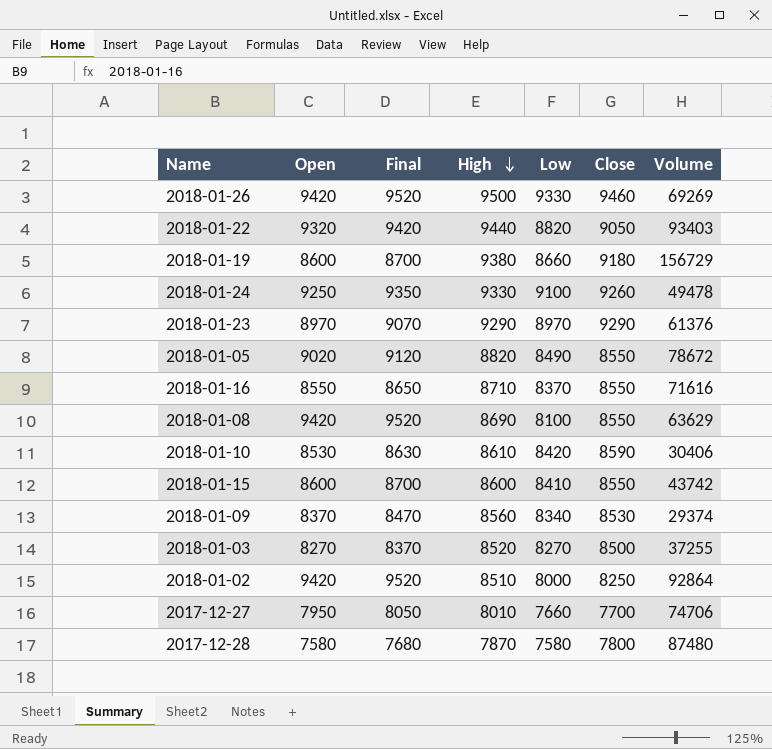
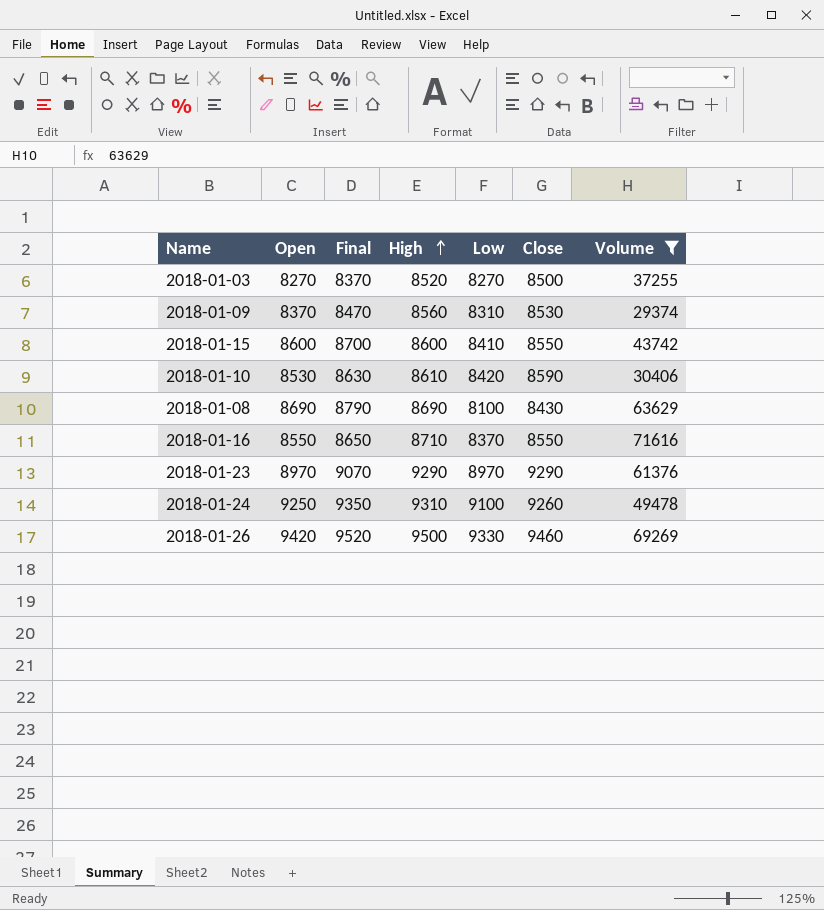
filter: none -> Volume <= 71616
row order: High descending -> High ascending
2018-01-09 | Low: 8340 -> 8310
2018-01-08 | Open: 9420 -> 8690
2018-01-08 | Final: 9520 -> 8790
2018-01-08 | Close: 8550 -> 8430
2018-01-24 | High: 9330 -> 9310

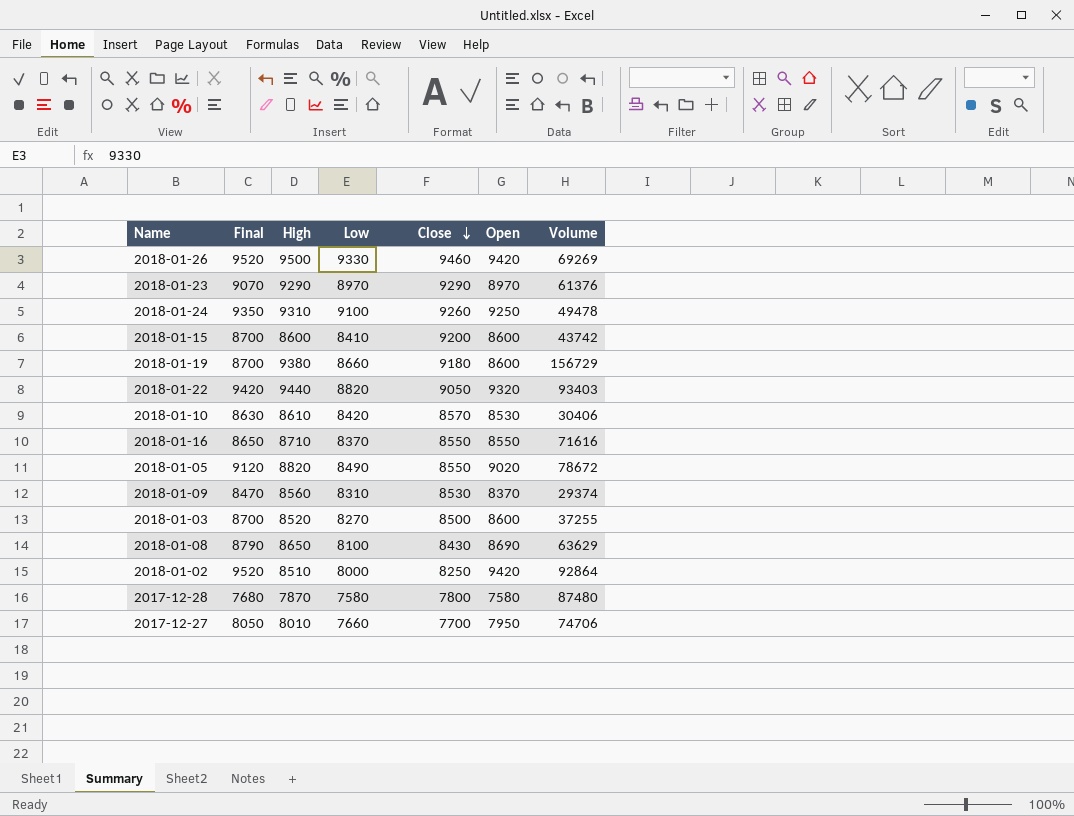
filter: Volume <= 71616 -> none
row order: High ascending -> Close descending
column Open | position: 2 -> 6
2018-01-15 | Close: 8550 -> 9200
2018-01-10 | Close: 8590 -> 8570
2018-01-03 | Final: 8370 -> 8700
2018-01-03 | Open: 8270 -> 8600
2018-01-08 | High: 8690 -> 8650

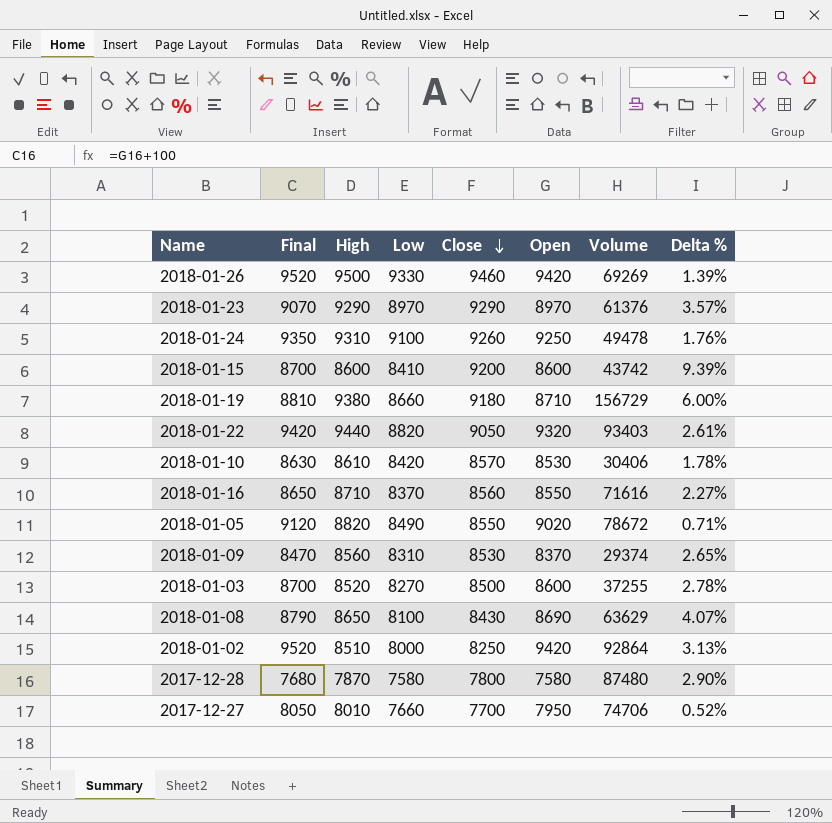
column Delta % | formula: none -> ([Close] - [Low]) / [Low]
2018-01-19 | Final: 8700 -> 8810
2018-01-19 | Open: 8600 -> 8710
2018-01-16 | Close: 8550 -> 8560

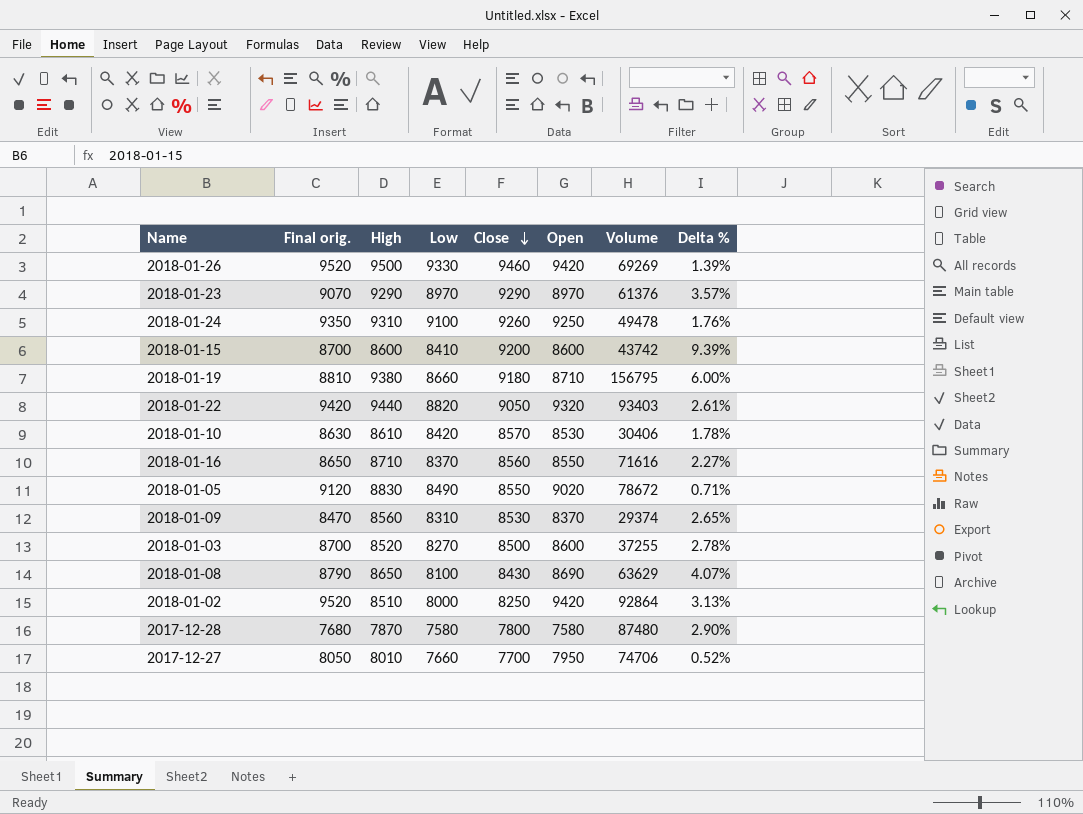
column name: Final -> Final orig.
2018-01-19 | Volume: 156729 -> 156795
2018-01-05 | High: 8820 -> 8830

